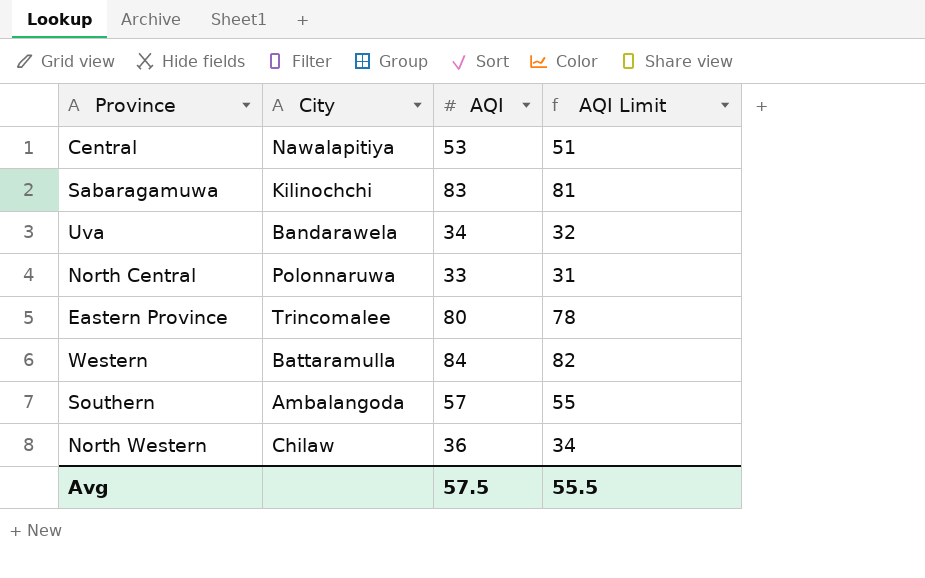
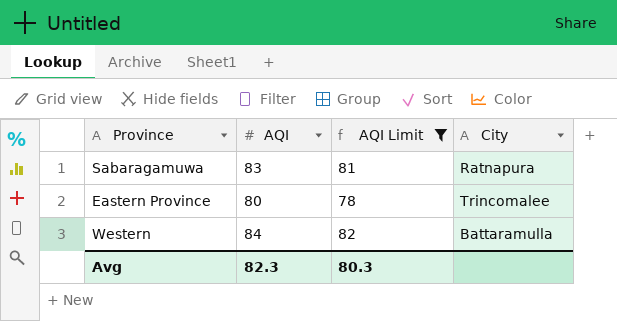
filter: none -> AQI Limit >= 78
column City | position: 2 -> 4
Sabaragamuwa | City: Kilinochchi -> Ratnapura
Avg | AQI: 57.5 -> 82.3
Avg | AQI Limit: 55.5 -> 80.3

